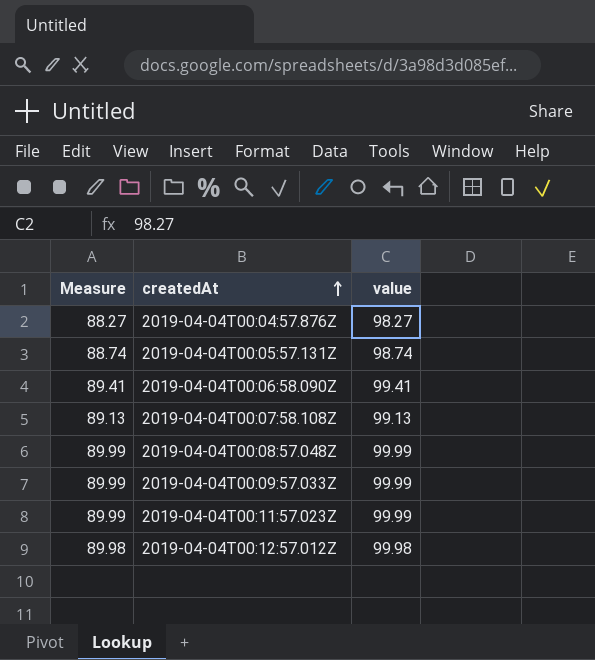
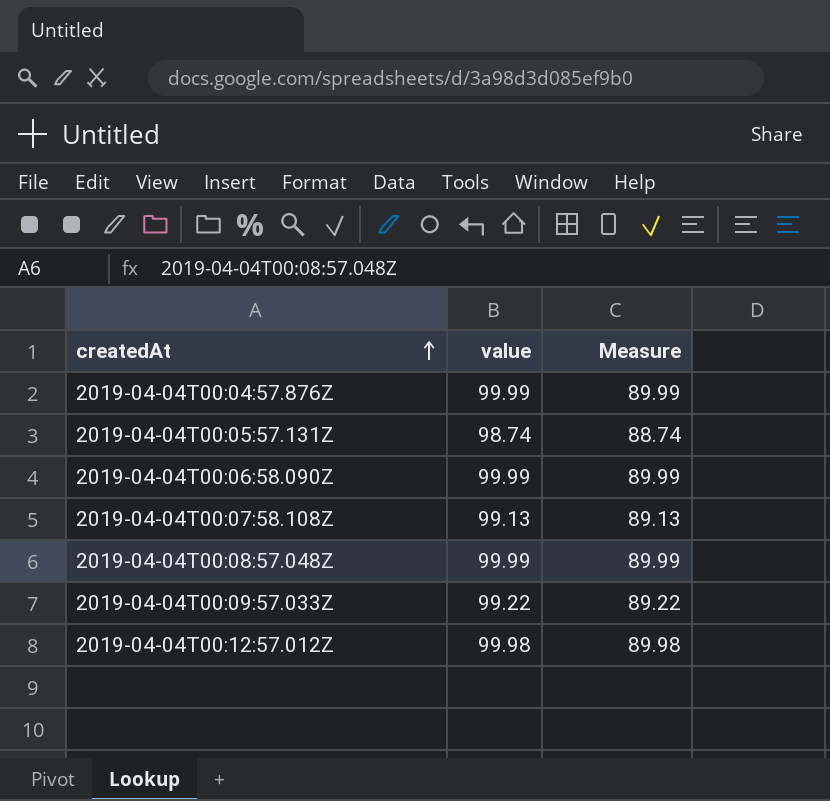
column Measure | position: 1 -> 3
row 2019-04-04T00:11:57.023Z: 89.99 | 99.99 -> none
2019-04-04T00:04:57.876Z | value: 98.27 -> 99.99
2019-04-04T00:04:57.876Z | Measure: 88.27 -> 89.99
2019-04-04T00:06:58.090Z | value: 99.41 -> 99.99
2019-04-04T00:06:58.090Z | Measure: 89.41 -> 89.99
2019-04-04T00:09:57.033Z | value: 99.99 -> 99.22
2019-04-04T00:09:57.033Z | Measure: 89.99 -> 89.22

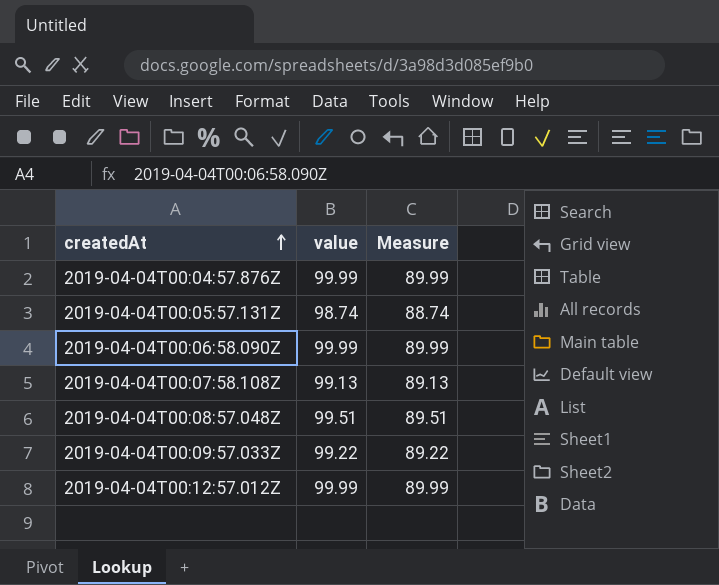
2019-04-04T00:08:57.048Z | value: 99.99 -> 99.51
2019-04-04T00:08:57.048Z | Measure: 89.99 -> 89.51
2019-04-04T00:12:57.012Z | value: 99.98 -> 99.99
2019-04-04T00:12:57.012Z | Measure: 89.98 -> 89.99

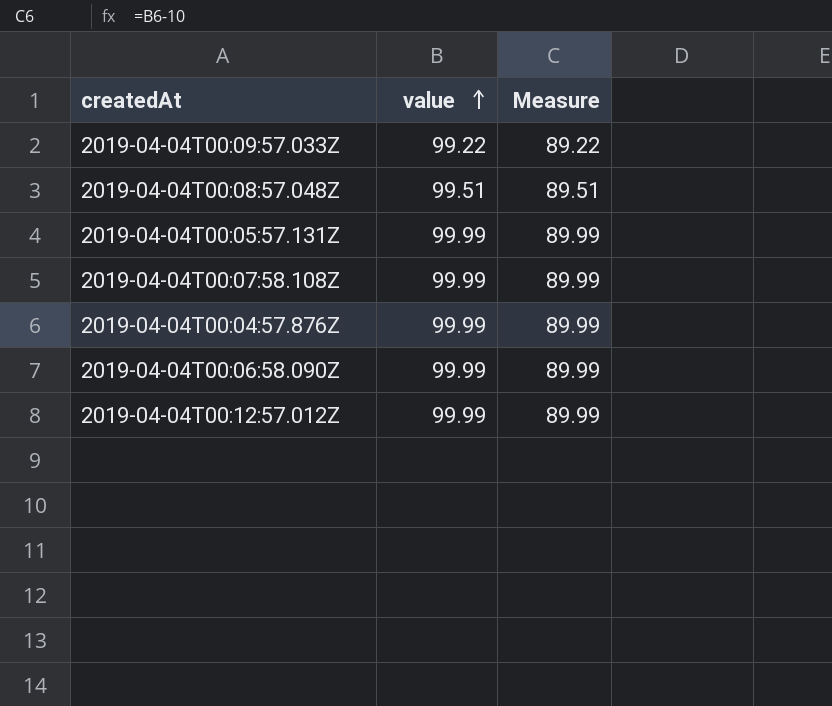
row order: createdAt ascending -> value ascending
2019-04-04T00:05:57.131Z | value: 98.74 -> 99.99
2019-04-04T00:05:57.131Z | Measure: 88.74 -> 89.99
2019-04-04T00:07:58.108Z | value: 99.13 -> 99.99
2019-04-04T00:07:58.108Z | Measure: 89.13 -> 89.99

